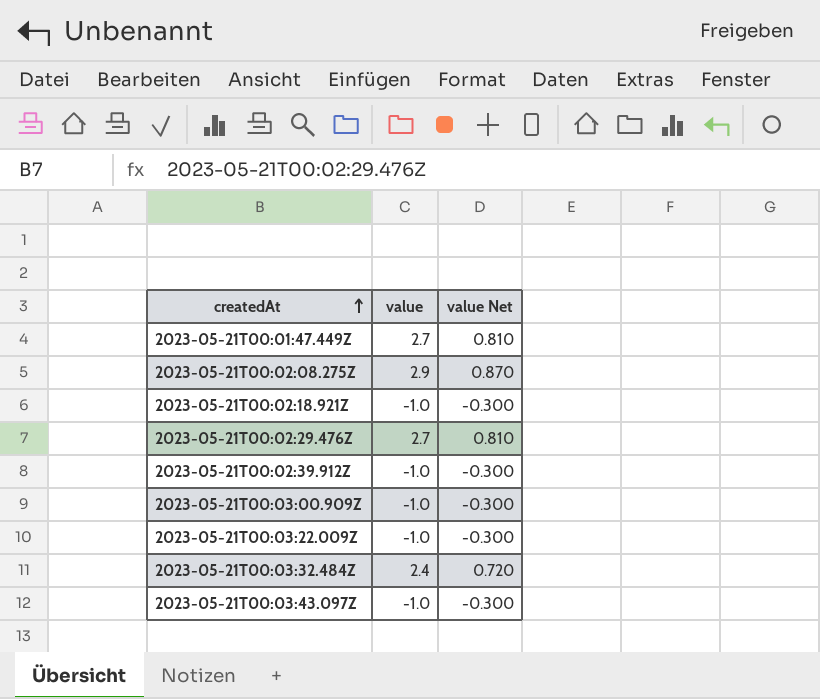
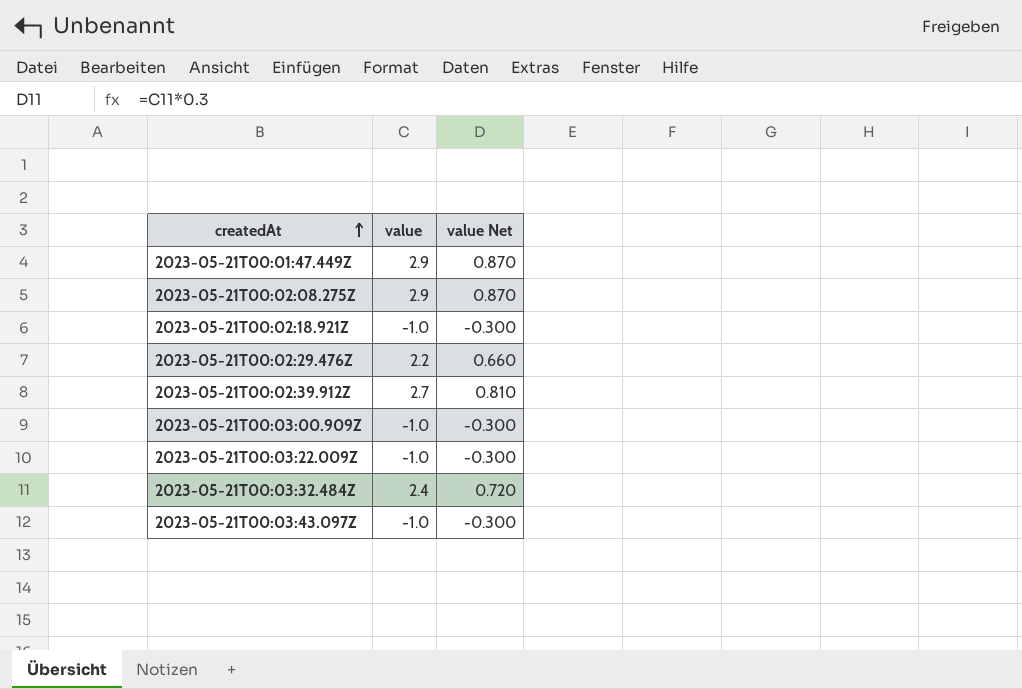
2023-05-21T00:01:47.449Z | value: 2.7 -> 2.9
2023-05-21T00:01:47.449Z | value Net: 0.810 -> 0.870
2023-05-21T00:02:29.476Z | value: 2.7 -> 2.2
2023-05-21T00:02:29.476Z | value Net: 0.810 -> 0.660
2023-05-21T00:02:39.912Z | value: -1.0 -> 2.7
2023-05-21T00:02:39.912Z | value Net: -0.300 -> 0.810

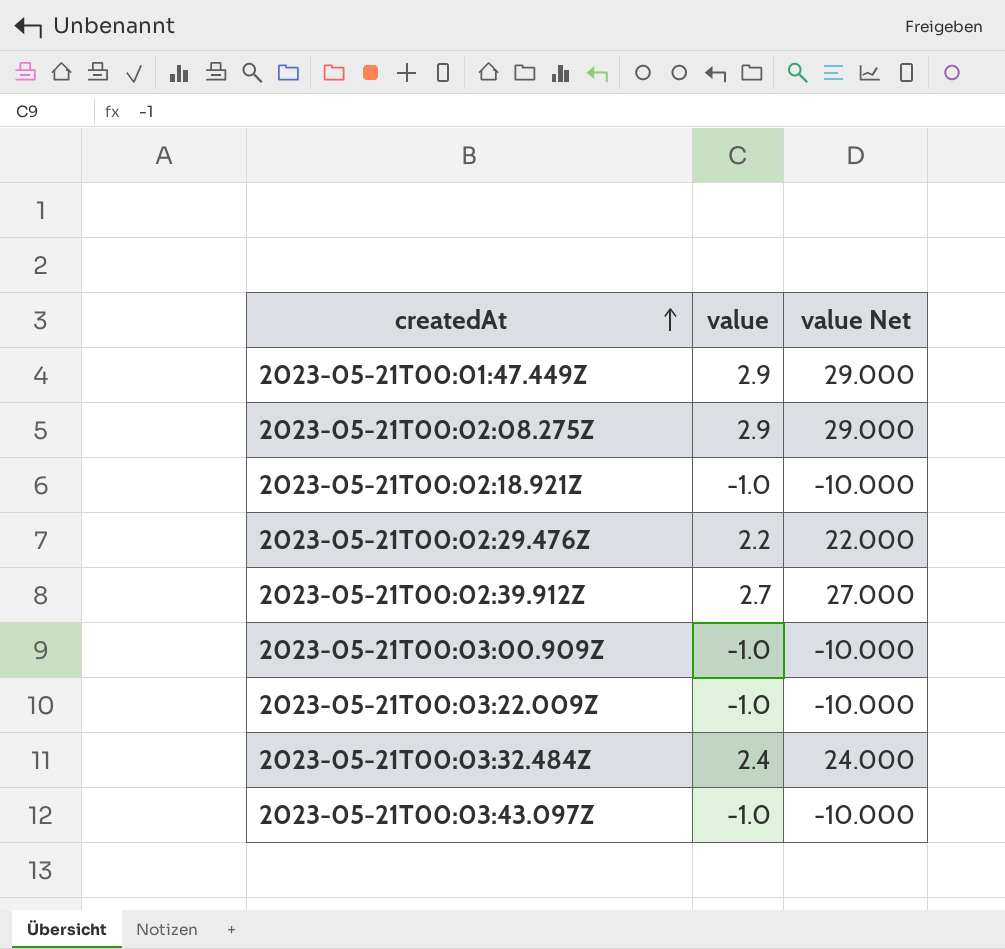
column value Net | formula: [value] * 0.3 -> [value] * 10

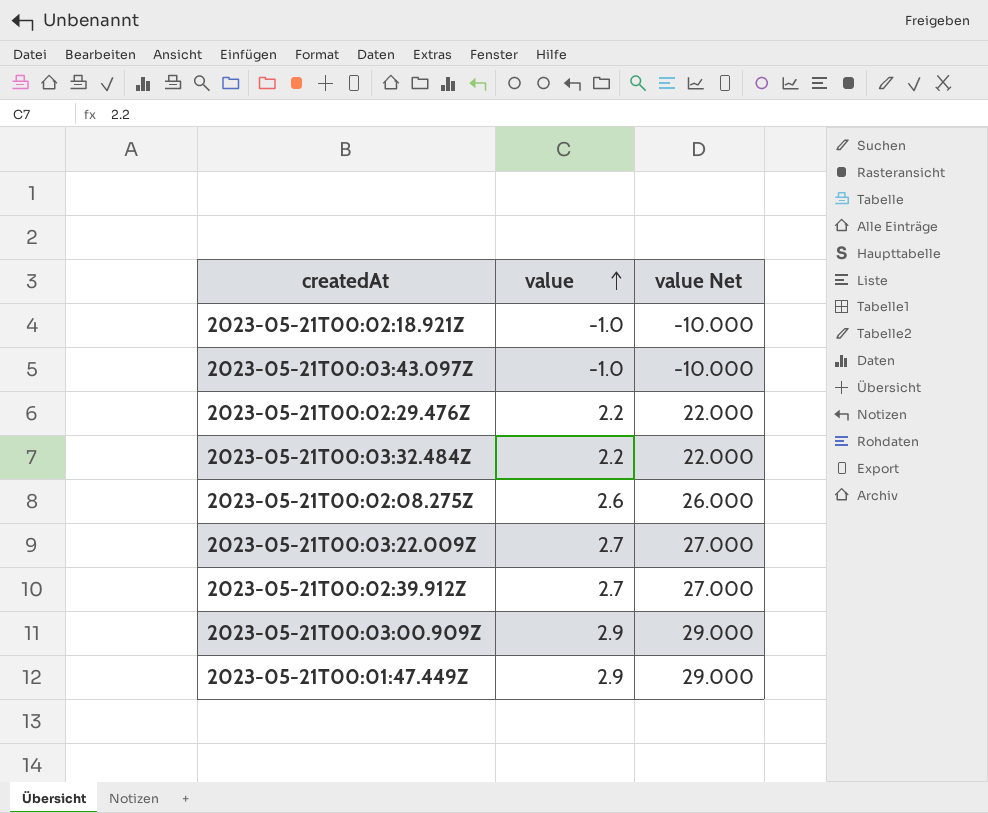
row order: createdAt ascending -> value ascending
2023-05-21T00:03:32.484Z | value: 2.4 -> 2.2
2023-05-21T00:03:32.484Z | value Net: 24.000 -> 22.000
2023-05-21T00:02:08.275Z | value: 2.9 -> 2.6
2023-05-21T00:02:08.275Z | value Net: 29.000 -> 26.000
2023-05-21T00:03:22.009Z | value: -1.0 -> 2.7
2023-05-21T00:03:22.009Z | value Net: -10.000 -> 27.000
2023-05-21T00:03:00.909Z | value: -1.0 -> 2.9
2023-05-21T00:03:00.909Z | value Net: -10.000 -> 29.000

